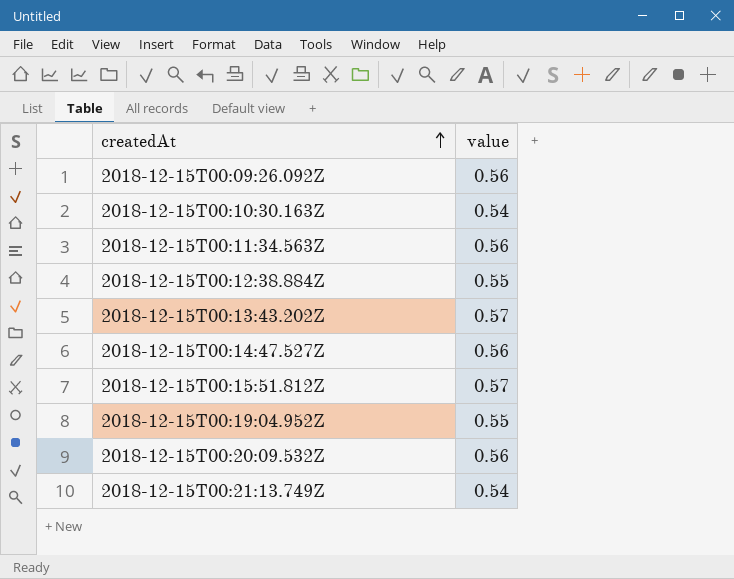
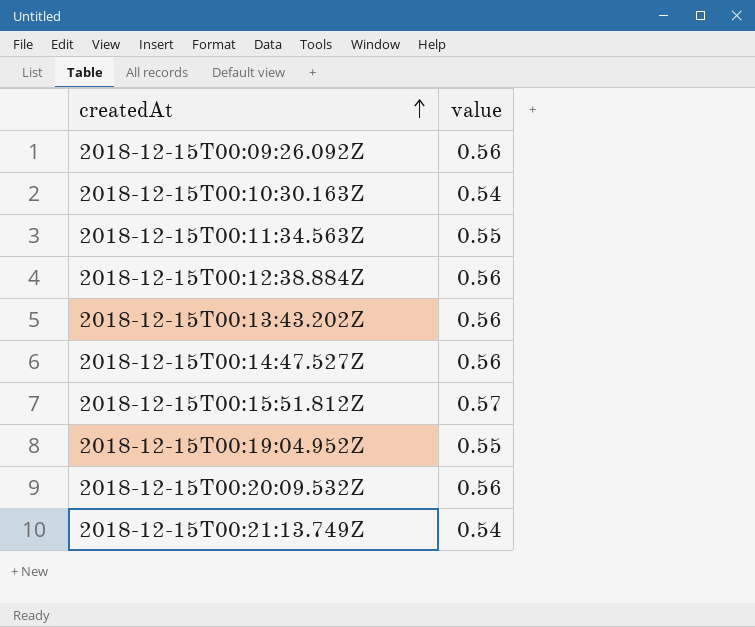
2018-12-15T00:11:34.563Z | value: 0.56 -> 0.55
2018-12-15T00:12:38.884Z | value: 0.55 -> 0.56
2018-12-15T00:13:43.202Z | value: 0.57 -> 0.56

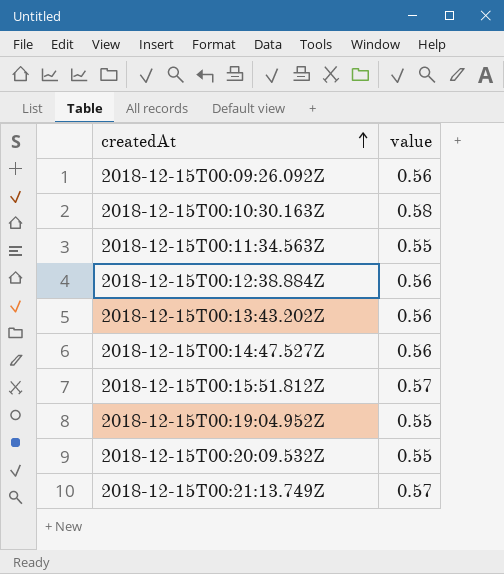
2018-12-15T00:10:30.163Z | value: 0.54 -> 0.58
2018-12-15T00:20:09.532Z | value: 0.56 -> 0.55
2018-12-15T00:21:13.749Z | value: 0.54 -> 0.57

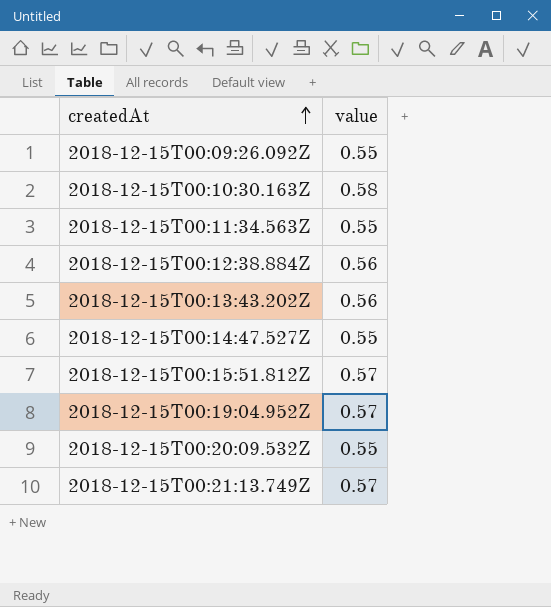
2018-12-15T00:09:26.092Z | value: 0.56 -> 0.55
2018-12-15T00:14:47.527Z | value: 0.56 -> 0.55
2018-12-15T00:19:04.952Z | value: 0.55 -> 0.57

